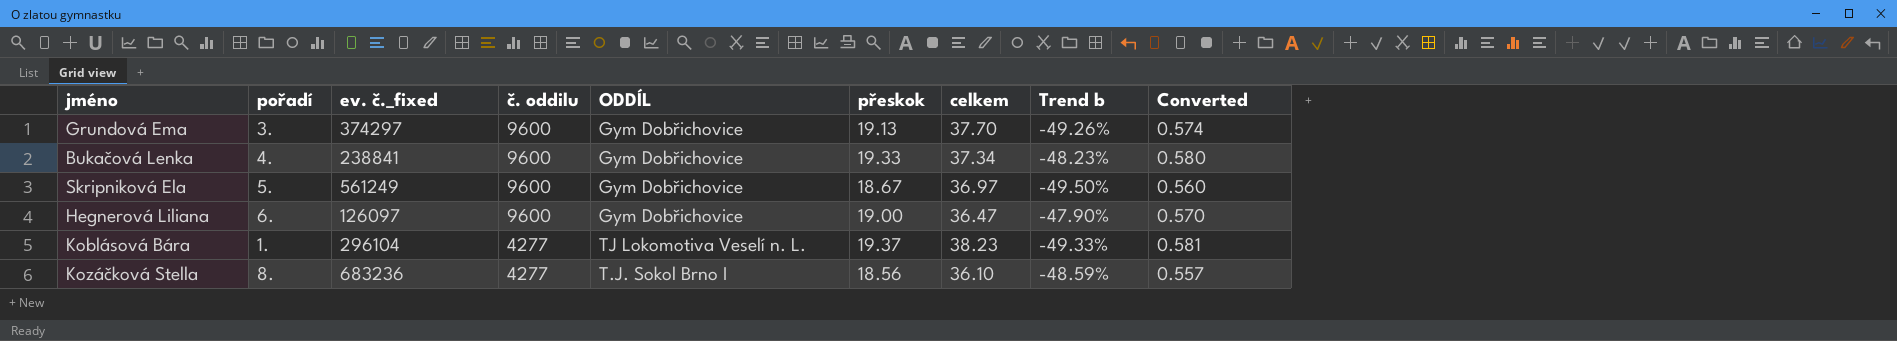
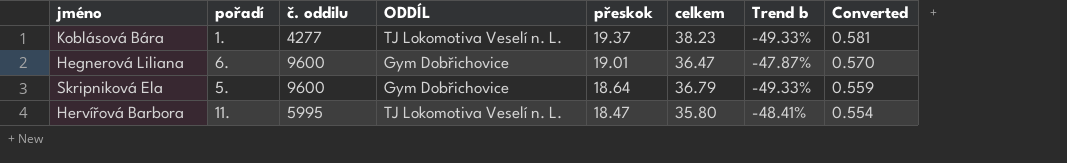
row order: č. oddilu descending -> přeskok descending
column ev. č._fixed | position: 3 -> none
row Grundová Ema: 3. | 374297 | 9600 | Gym Dobřichovice | 19.13 | 37.70 | -49.26% | 0.574 -> none
row Bukačová Lenka: 4. | 238841 | 9600 | Gym Dobřichovice | 19.33 | 37.34 | -48.23% | 0.580 -> none
row Kozáčková Stella: 8. | 683236 | 4277 | T.J. Sokol Brno I | 18.56 | 36.10 | -48.59% | 0.557 -> none
Hegnerová Liliana | přeskok: 19.00 -> 19.01
Hegnerová Liliana | Trend b: -47.90% -> -47.87%
Skripniková Ela | přeskok: 18.67 -> 18.64
Skripniková Ela | celkem: 36.97 -> 36.79
Skripniková Ela | Trend b: -49.50% -> -49.33%
Skripniková Ela | Converted: 0.560 -> 0.559
row Hervířová Barbora: none -> 11. | 5995 | TJ Lokomotiva Veselí n. L. | 18.47 | 35.80 | -48.41% | 0.554

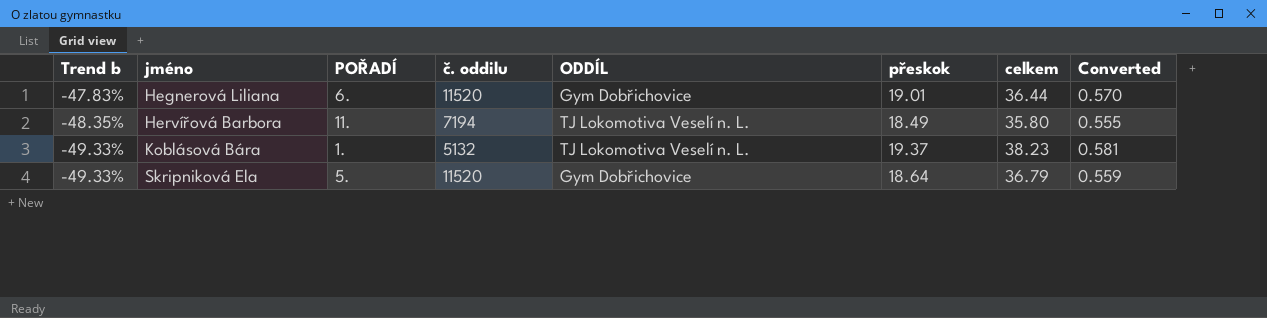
row order: přeskok descending -> Trend b descending
column Trend b | position: 7 -> 1
column name: pořadí -> POŘADÍ
Hegnerová Liliana | Trend b: -47.87% -> -47.83%
Hegnerová Liliana | č. oddilu: 9600 -> 11520
Hegnerová Liliana | celkem: 36.47 -> 36.44
Hervířová Barbora | Trend b: -48.41% -> -48.35%
Hervířová Barbora | č. oddilu: 5995 -> 7194
Hervířová Barbora | přeskok: 18.47 -> 18.49
Hervířová Barbora | Converted: 0.554 -> 0.555
Koblásová Bára | č. oddilu: 4277 -> 5132
Skripniková Ela | č. oddilu: 9600 -> 11520

